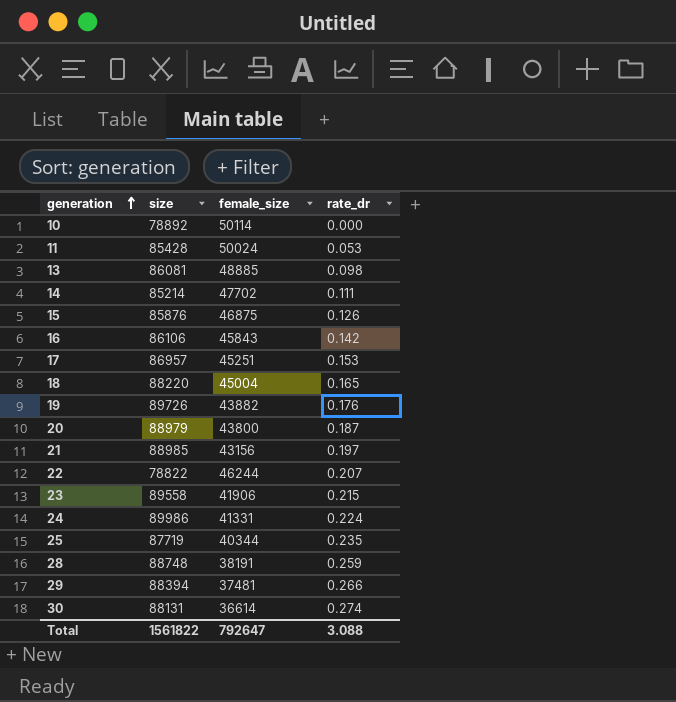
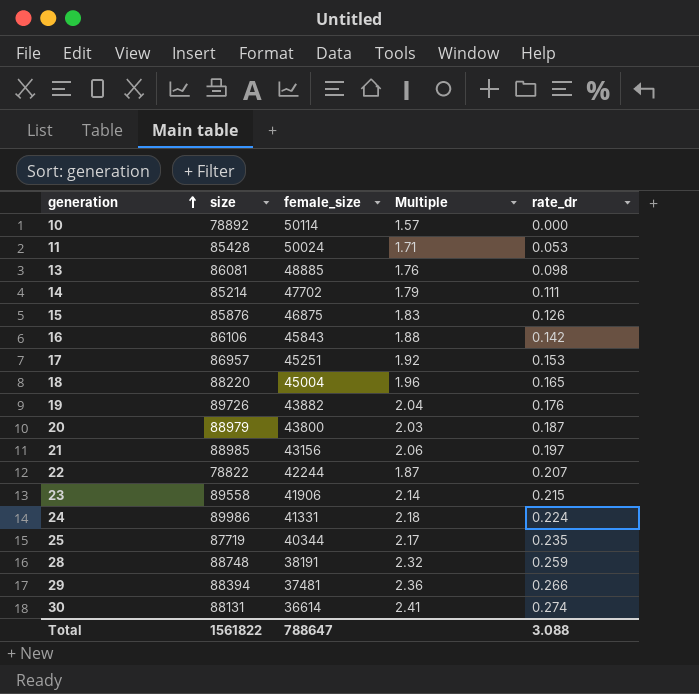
column Multiple | formula: none -> [size] / [female_size]
22 | female_size: 46244 -> 42244
Total | female_size: 792647 -> 788647

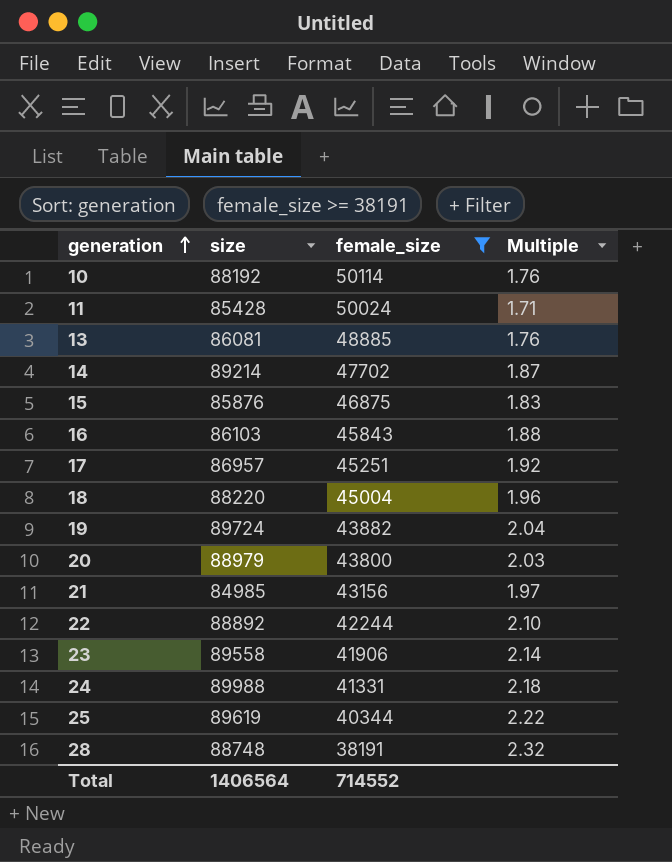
filter: none -> female_size >= 38191
column rate_dr | position: 5 -> none
10 | size: 78892 -> 88192
10 | Multiple: 1.57 -> 1.76
14 | size: 85214 -> 89214
14 | Multiple: 1.79 -> 1.87
16 | size: 86106 -> 86103
19 | size: 89726 -> 89724
21 | size: 88985 -> 84985
21 | Multiple: 2.06 -> 1.97
22 | size: 78822 -> 88892
22 | Multiple: 1.87 -> 2.10
24 | size: 89986 -> 89988
25 | size: 87719 -> 89619
25 | Multiple: 2.17 -> 2.22
Total | size: 1561822 -> 1406564
Total | female_size: 788647 -> 714552

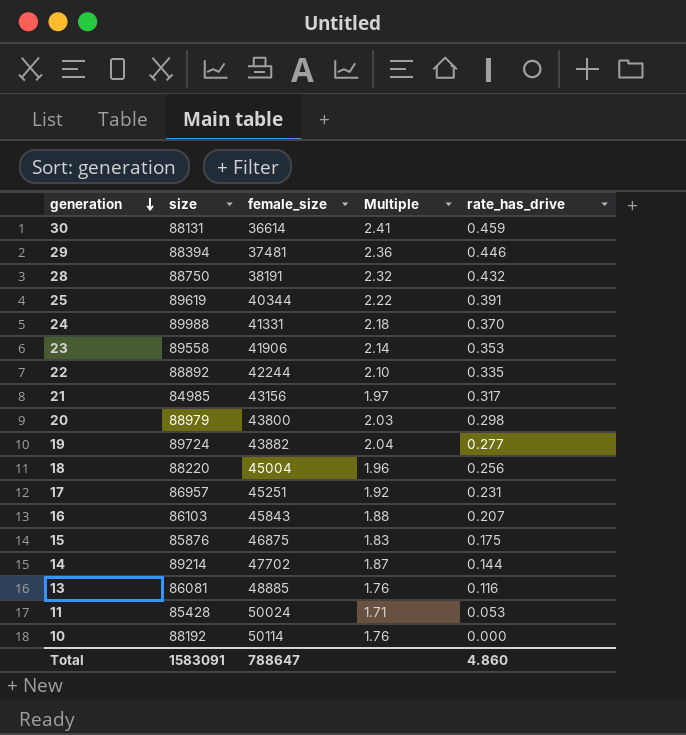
filter: female_size >= 38191 -> none
row order: generation ascending -> generation descending
column rate_has_drive | position: none -> 5
28 | size: 88748 -> 88750
Total | size: 1406564 -> 1583091
Total | female_size: 714552 -> 788647

